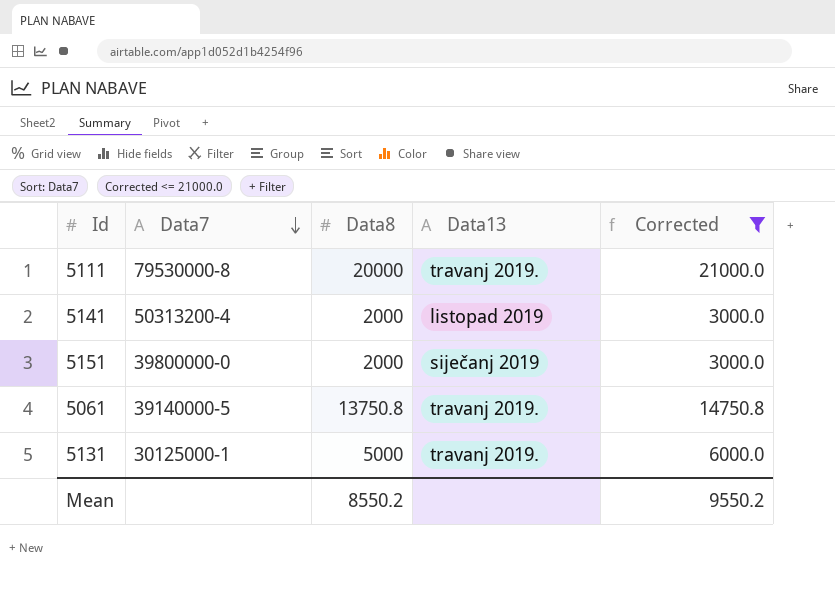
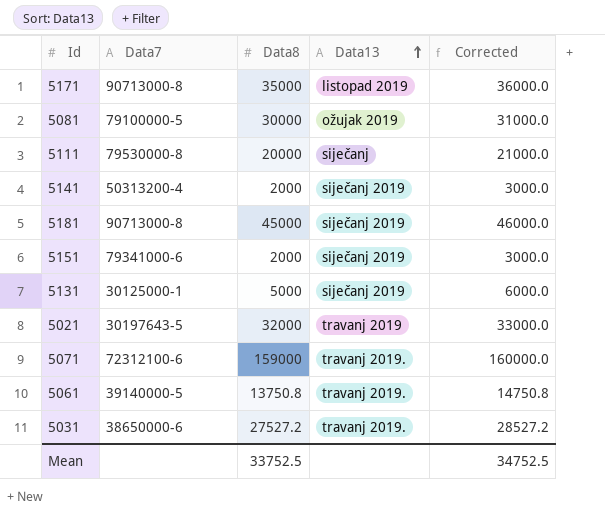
filter: Corrected <= 21000.0 -> none
row order: Data7 descending -> Data13 ascending
5111 | Data13: travanj 2019. -> siječanj
5141 | Data13: listopad 2019 -> siječanj 2019
5151 | Data7: 39800000-0 -> 79341000-6
5131 | Data13: travanj 2019. -> siječanj 2019
Mean | Data8: 8550.2 -> 33752.5
Mean | Corrected: 9550.2 -> 34752.5

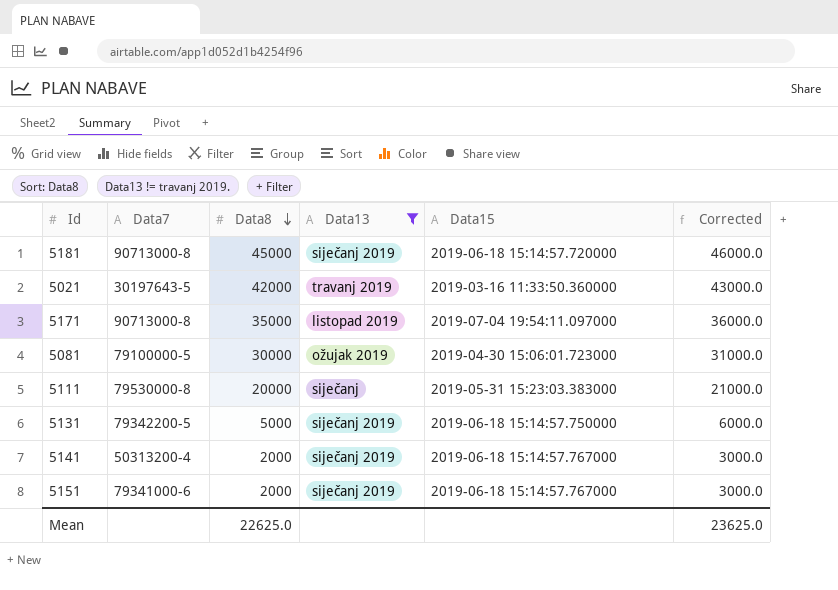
filter: none -> Data13 != travanj 2019.
row order: Data13 ascending -> Data8 descending
column Data15 | position: none -> 5
5021 | Data8: 32000 -> 42000
5021 | Corrected: 33000.0 -> 43000.0
5131 | Data7: 30125000-1 -> 79342200-5
Mean | Data8: 33752.5 -> 22625.0
Mean | Corrected: 34752.5 -> 23625.0

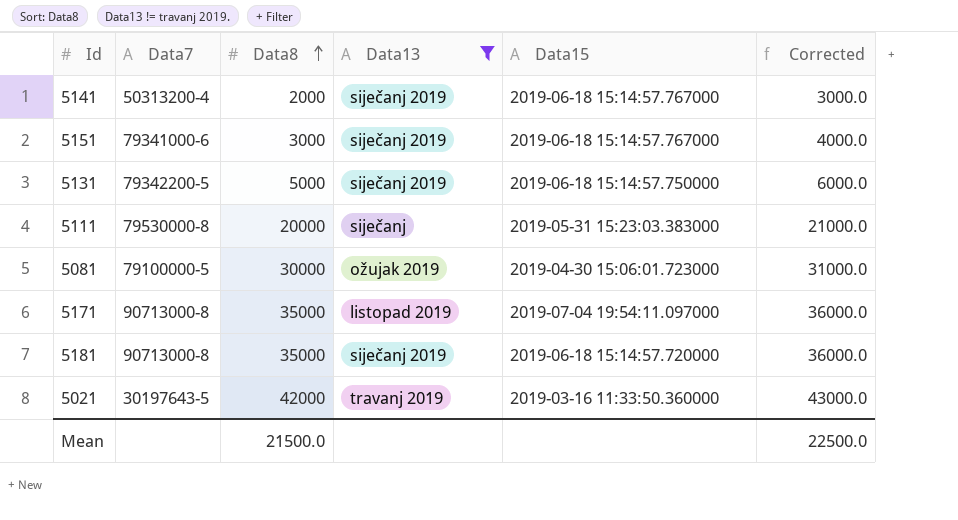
row order: Data8 descending -> Data8 ascending
5151 | Data8: 2000 -> 3000
5151 | Corrected: 3000.0 -> 4000.0
5181 | Data8: 45000 -> 35000
5181 | Corrected: 46000.0 -> 36000.0
Mean | Data8: 22625.0 -> 21500.0
Mean | Corrected: 23625.0 -> 22500.0

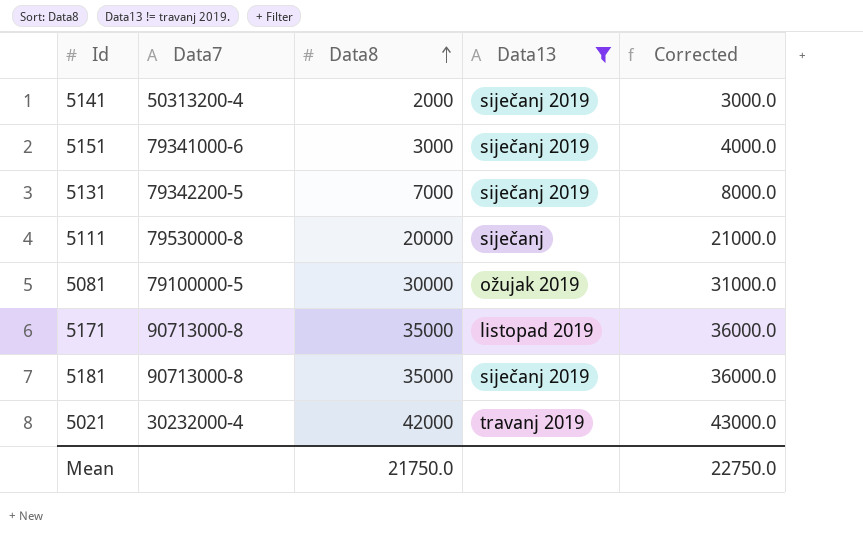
column Data15 | position: 5 -> none
5131 | Data8: 5000 -> 7000
5131 | Corrected: 6000.0 -> 8000.0
5021 | Data7: 30197643-5 -> 30232000-4
Mean | Data8: 21500.0 -> 21750.0
Mean | Corrected: 22500.0 -> 22750.0

